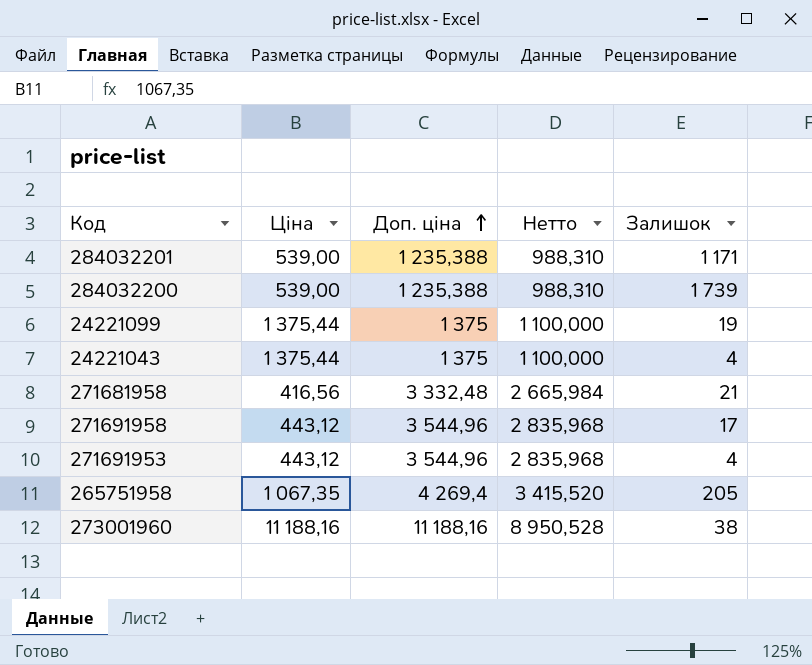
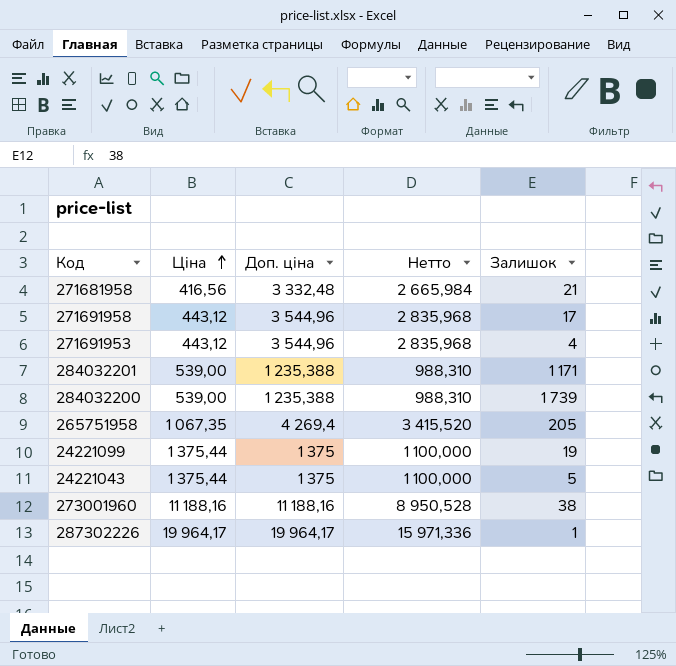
row order: Доп. ціна ascending -> Ціна ascending
24221043 | Залишок: 4 -> 5
row 287302226: none -> 19 964,17 | 19 964,17 | 15 971,336 | 1

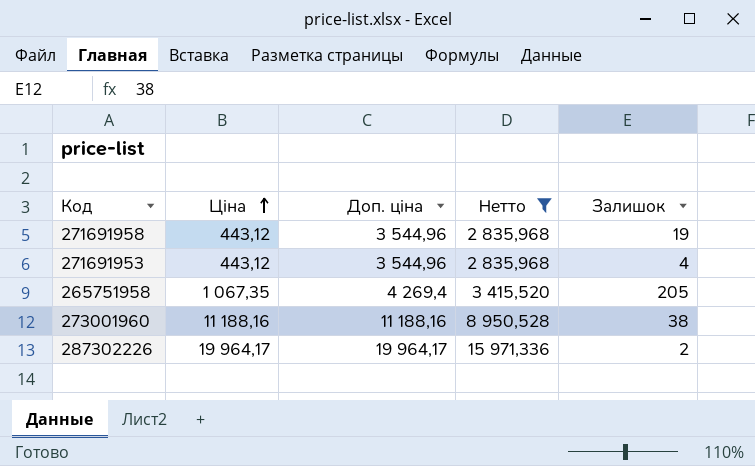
filter: none -> Нетто >= 2 835,968
271691958 | Залишок: 17 -> 19
287302226 | Залишок: 1 -> 2

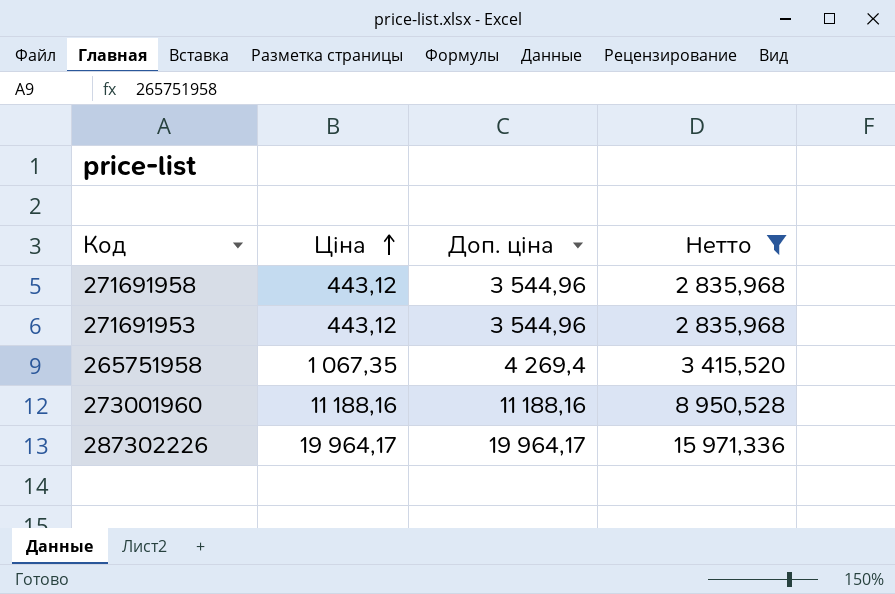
column Залишок | position: 5 -> none

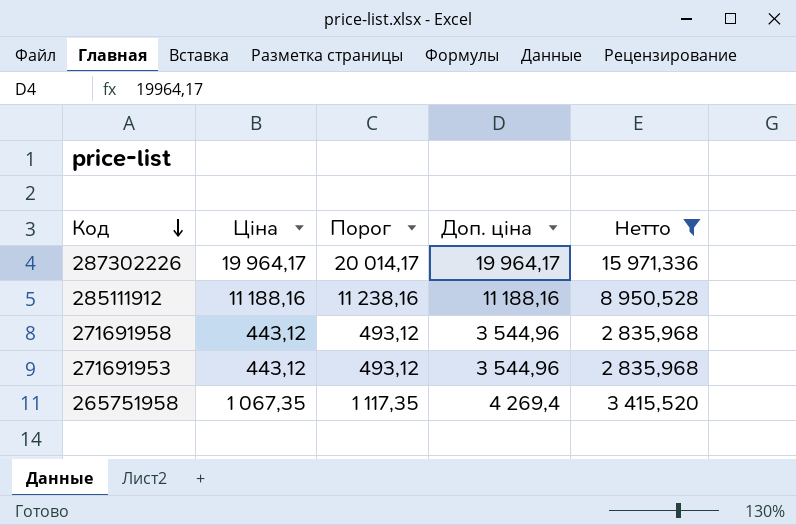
row order: Ціна ascending -> Код descending
column Порог | formula: none -> [Ціна] + 50
row 273001960: 11 188,16 | 11 188,16 | 8 950,528 -> none
row 285111912: none -> 11 188,16 | 11 238,16 | 11 188,16 | 8 950,528

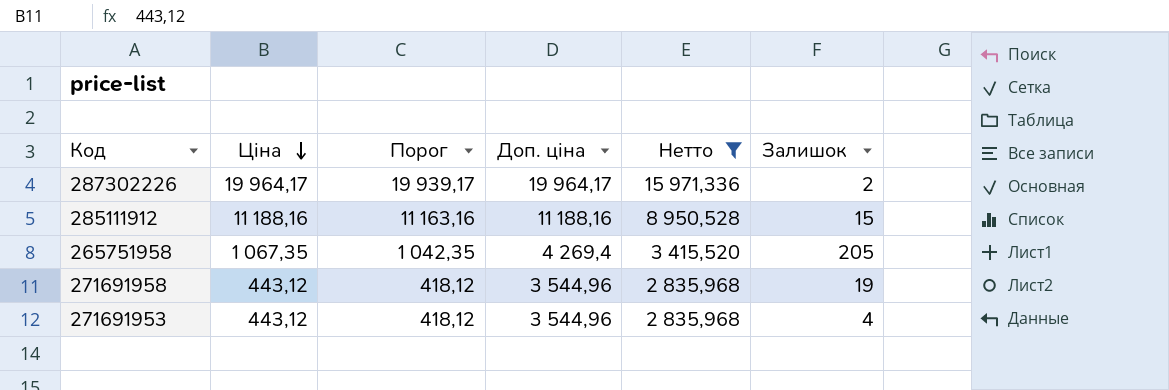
row order: Код descending -> Ціна descending
column Порог | formula: [Ціна] + 50 -> [Ціна] - 25
column Залишок | position: none -> 6

